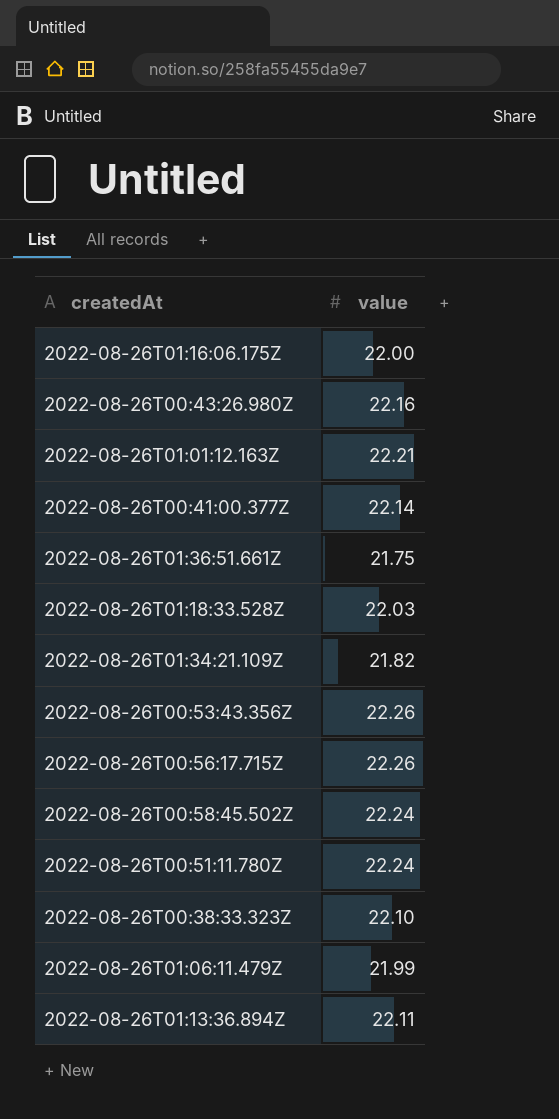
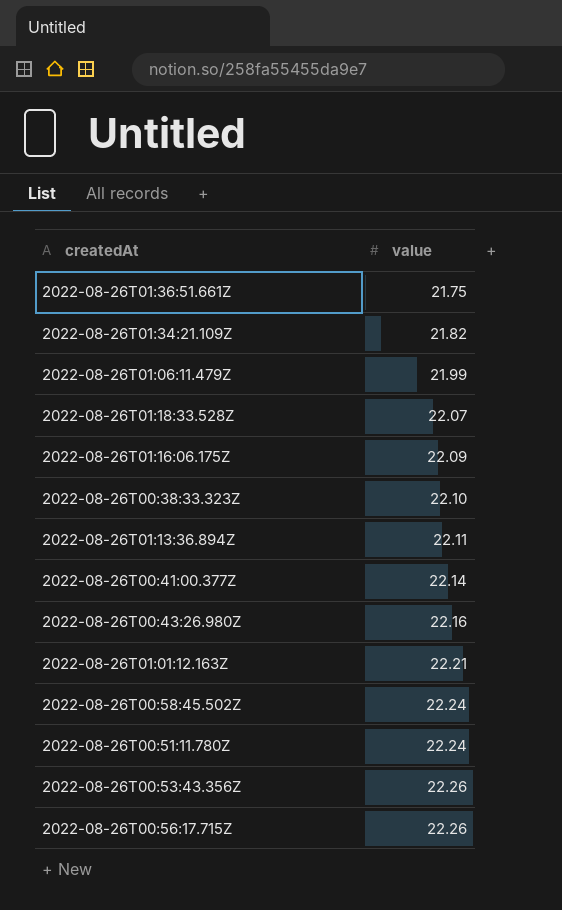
row order: none -> value ascending
2022-08-26T01:18:33.528Z | value: 22.03 -> 22.07
2022-08-26T01:16:06.175Z | value: 22.00 -> 22.09

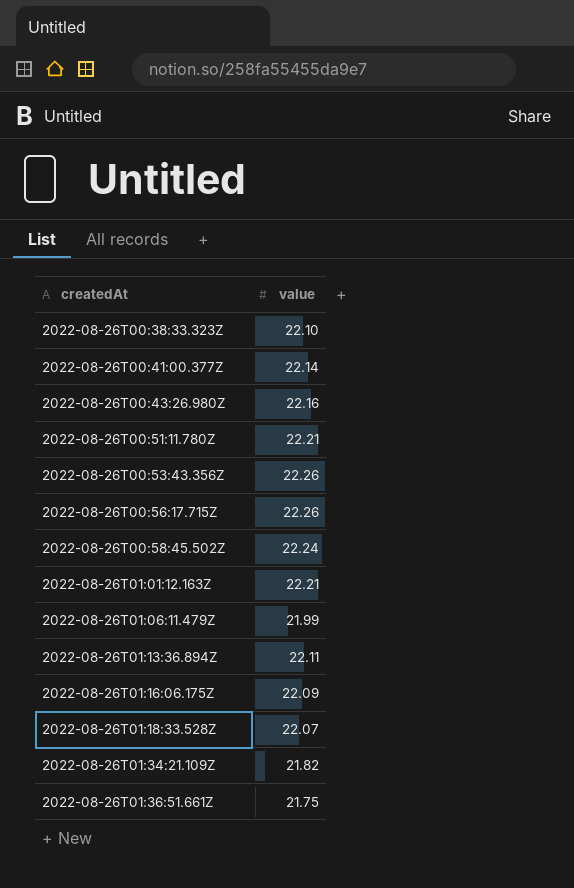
row order: value ascending -> createdAt ascending
2022-08-26T00:51:11.780Z | value: 22.24 -> 22.21

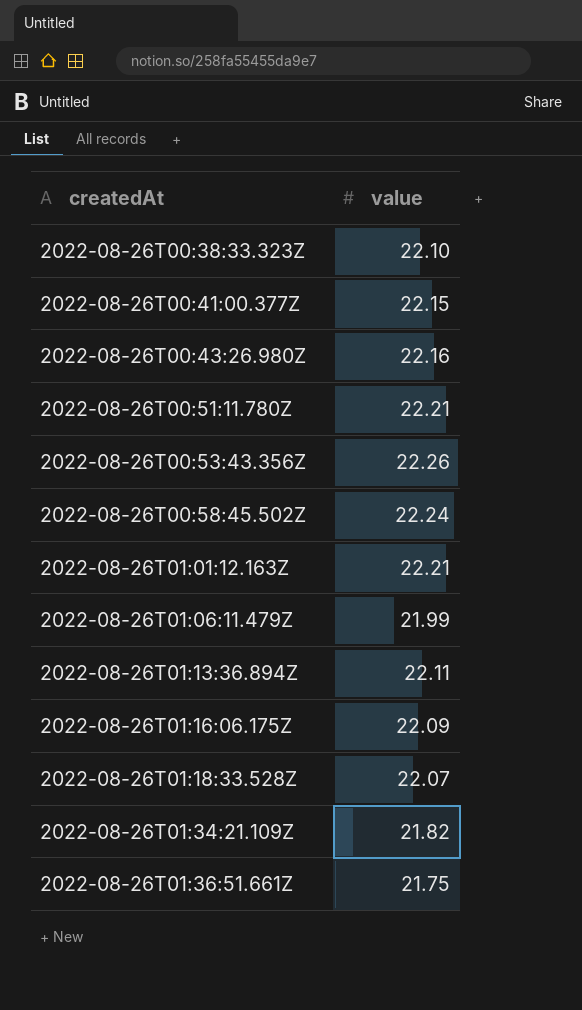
row 2022-08-26T00:56:17.715Z: 22.26 -> none
2022-08-26T00:41:00.377Z | value: 22.14 -> 22.15

